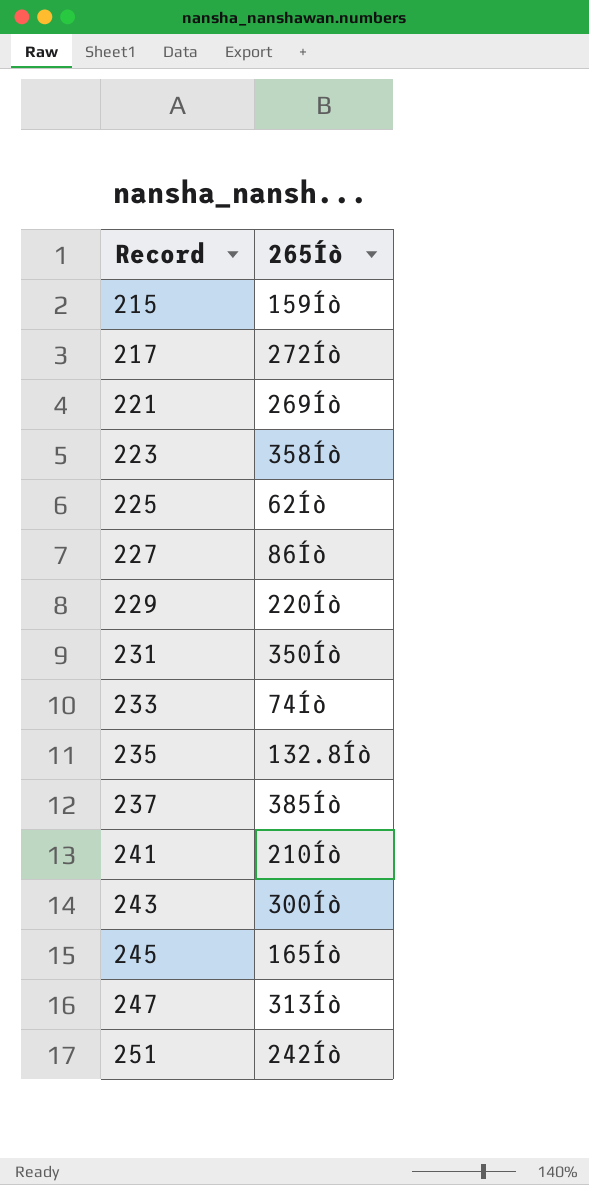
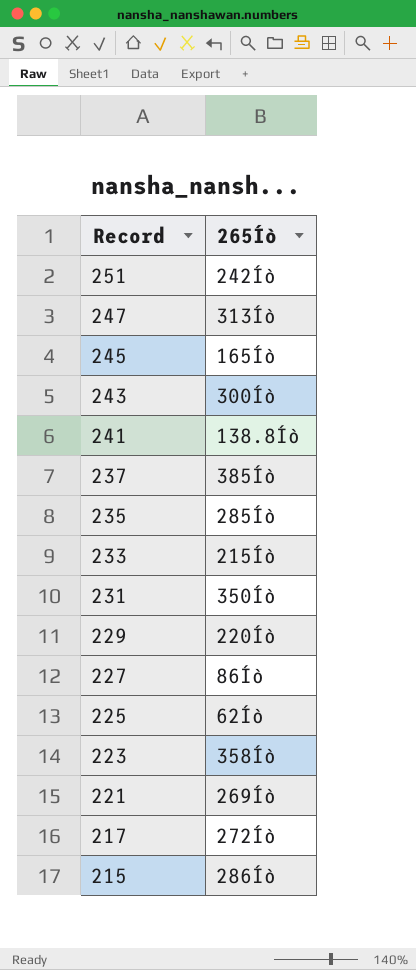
row order: Record ascending -> Record descending
241 | 265Íò: 210Íò -> 138.8Íò
235 | 265Íò: 132.8Íò -> 285Íò
233 | 265Íò: 74Íò -> 215Íò
215 | 265Íò: 159Íò -> 286Íò

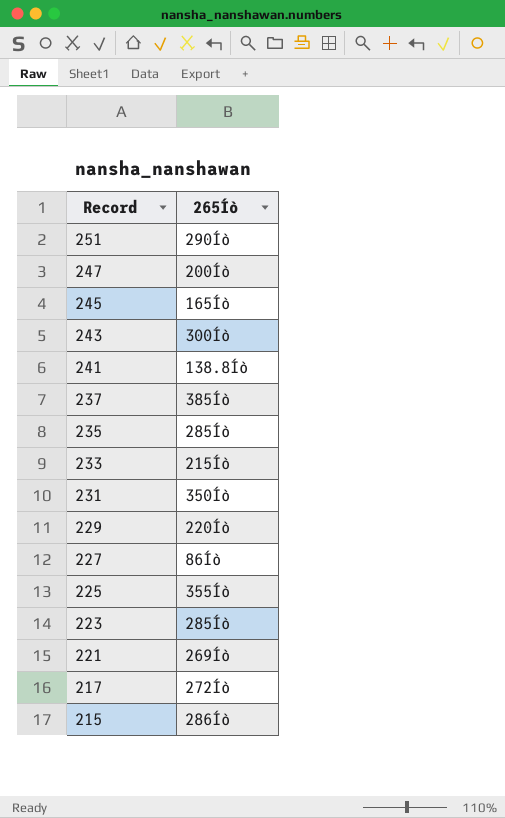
251 | 265Íò: 242Íò -> 290Íò
247 | 265Íò: 313Íò -> 200Íò
225 | 265Íò: 62Íò -> 355Íò
223 | 265Íò: 358Íò -> 285Íò

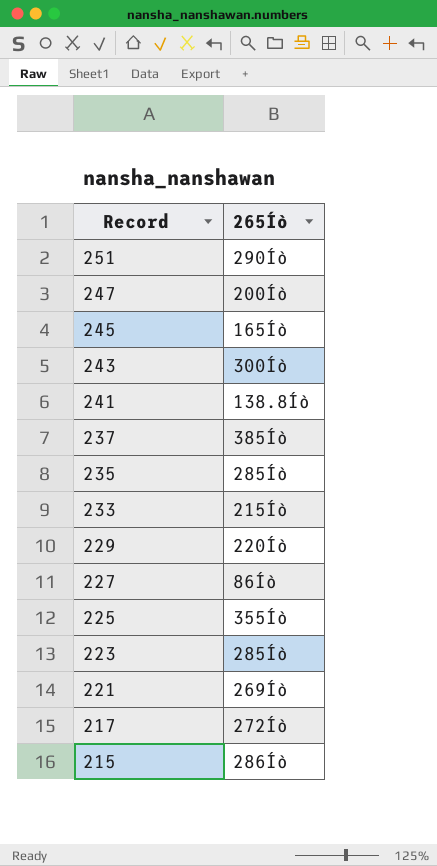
row 231: 350Íò -> none

